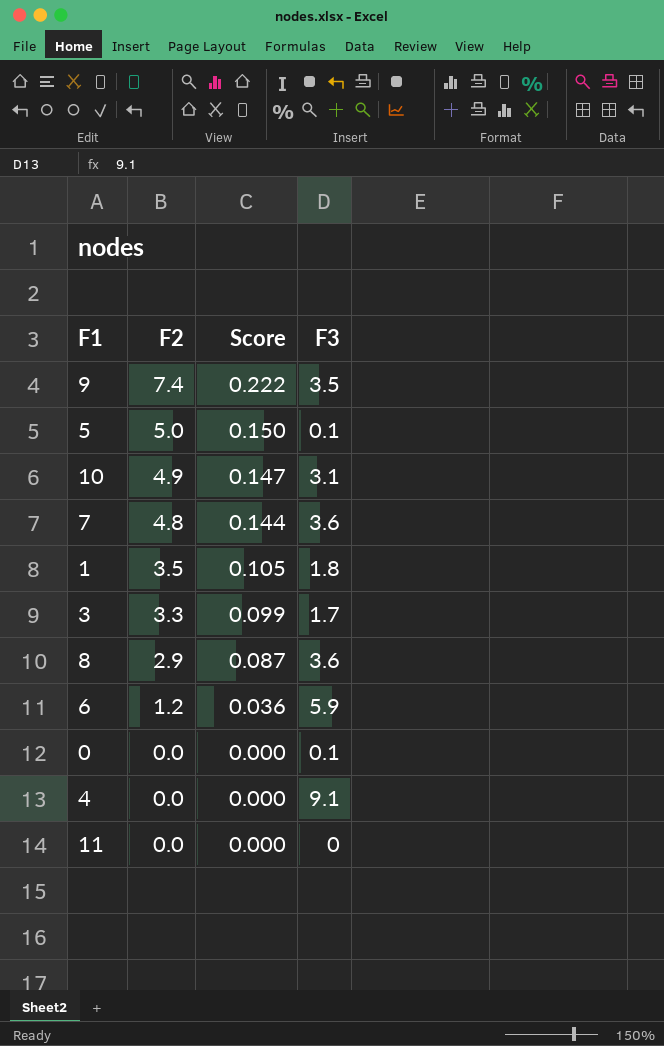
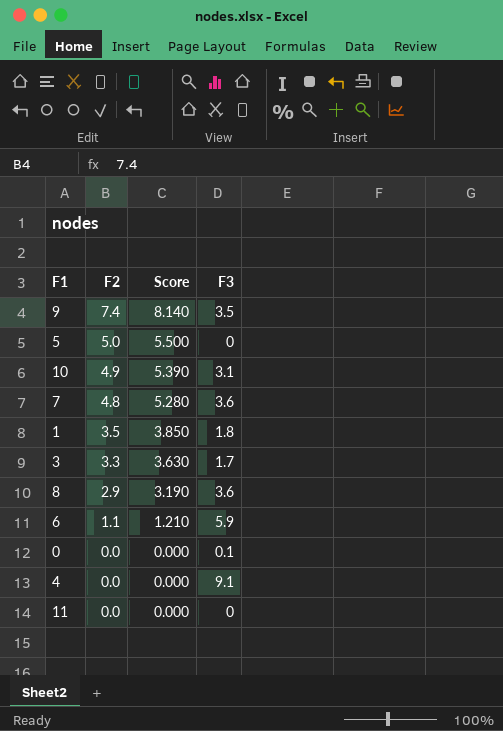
column Score | formula: [F2] * 0.03 -> [F2] * 1.1
5 | F3: 0.1 -> 0
6 | F2: 1.2 -> 1.1

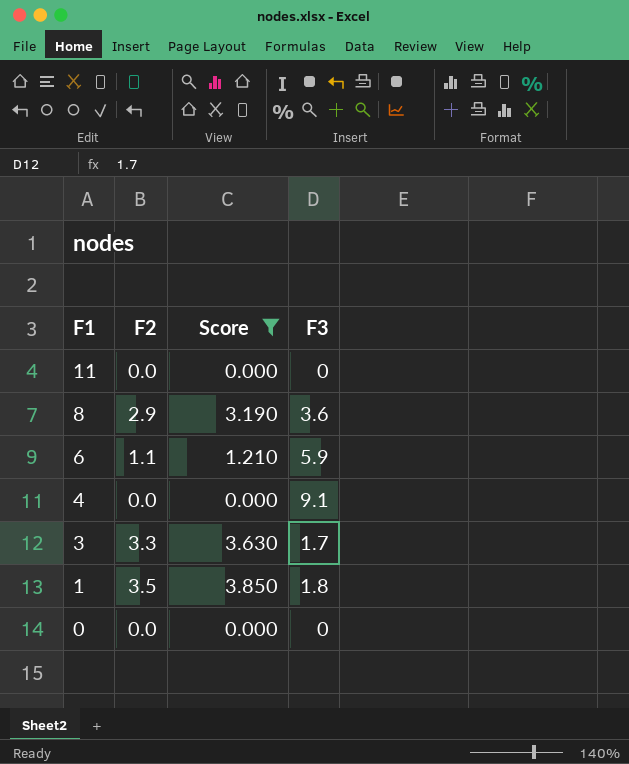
filter: none -> Score <= 3.850
row order: F2 descending -> F1 descending
0 | F3: 0.1 -> 0

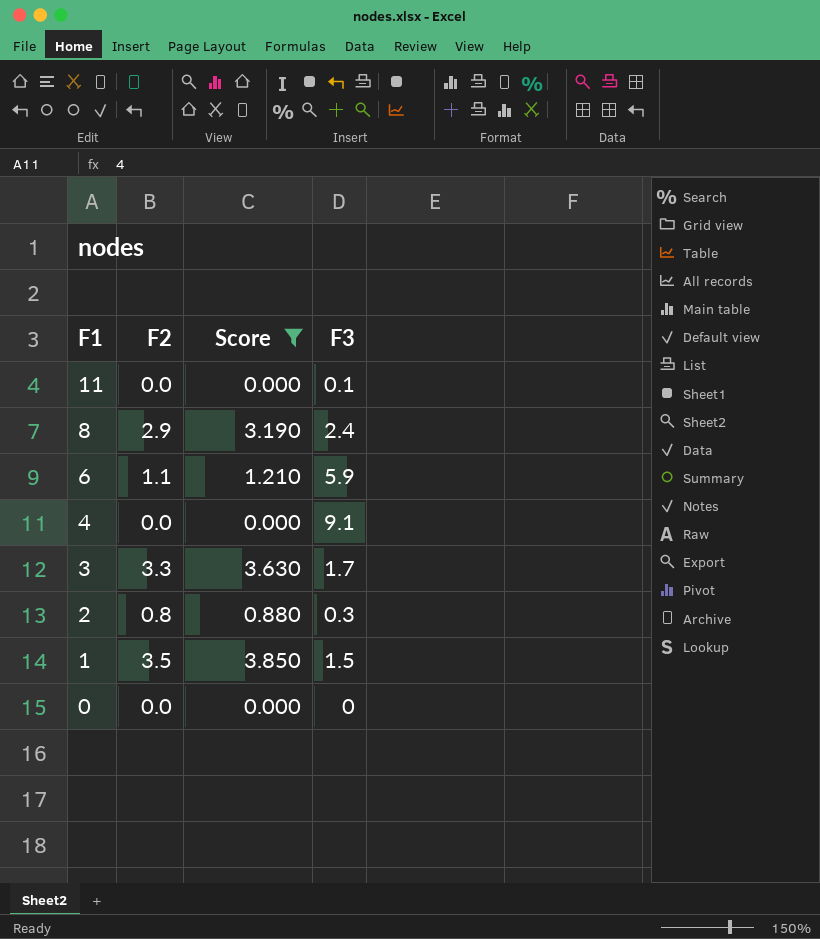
11 | F3: 0 -> 0.1
8 | F3: 3.6 -> 2.4
row 2: none -> 0.8 | 0.880 | 0.3
1 | F3: 1.8 -> 1.5

